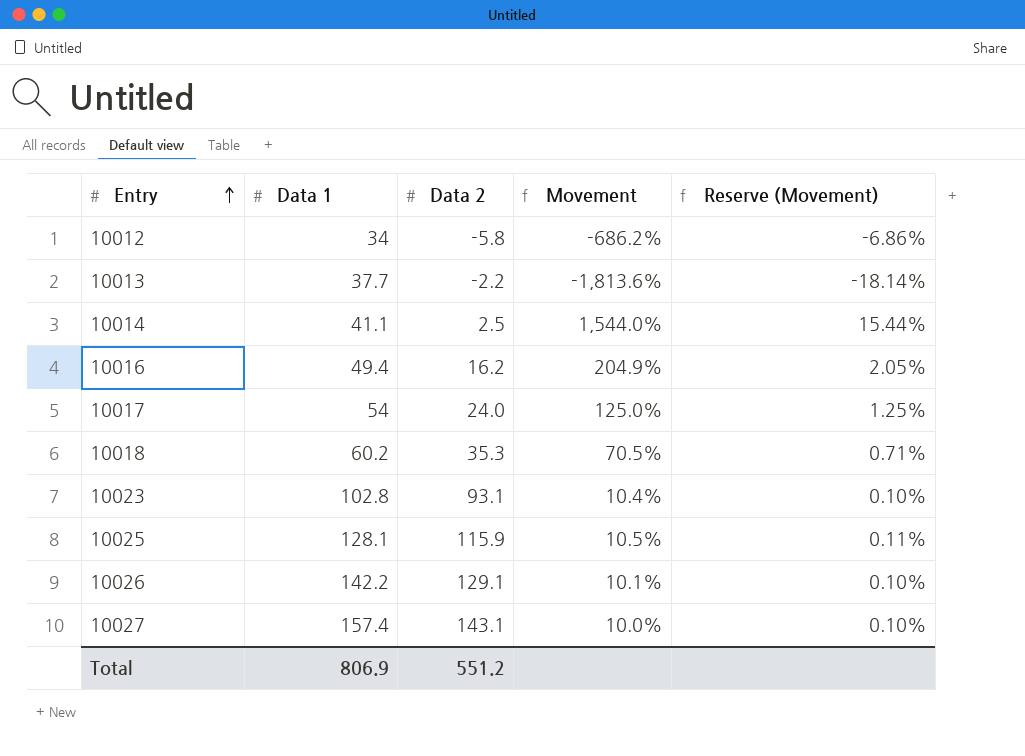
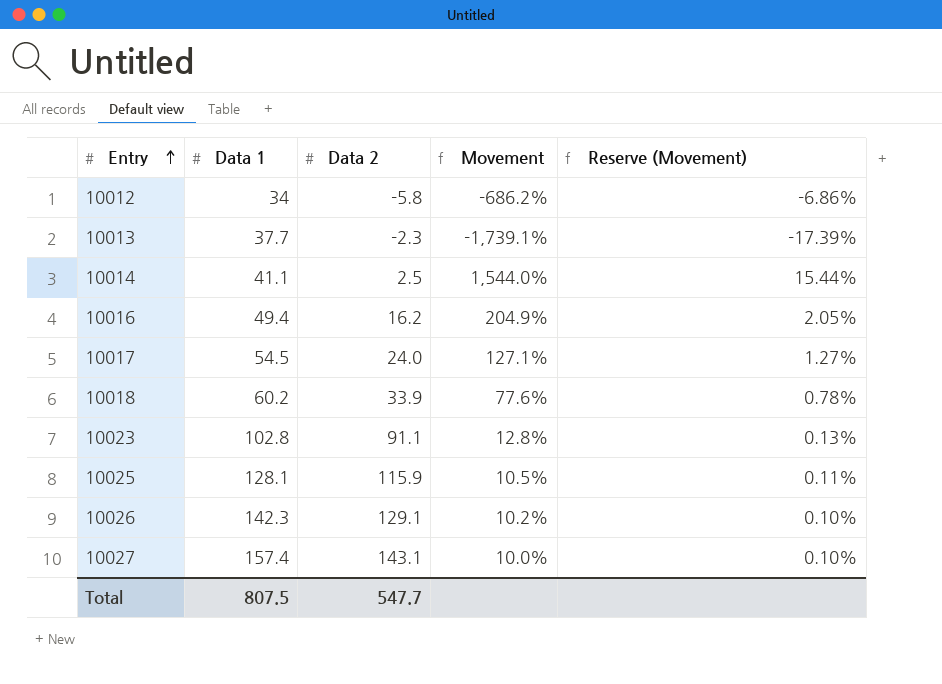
10013 | Data 2: -2.2 -> -2.3
10013 | Movement: -1,813.6% -> -1,739.1%
10013 | Reserve (Movement): -18.14% -> -17.39%
10017 | Data 1: 54 -> 54.5
10017 | Movement: 125.0% -> 127.1%
10017 | Reserve (Movement): 1.25% -> 1.27%
10018 | Data 2: 35.3 -> 33.9
10018 | Movement: 70.5% -> 77.6%
10018 | Reserve (Movement): 0.71% -> 0.78%
10023 | Data 2: 93.1 -> 91.1
10023 | Movement: 10.4% -> 12.8%
10023 | Reserve (Movement): 0.10% -> 0.13%
10026 | Data 1: 142.2 -> 142.3
10026 | Movement: 10.1% -> 10.2%
Total | Data 1: 806.9 -> 807.5
Total | Data 2: 551.2 -> 547.7

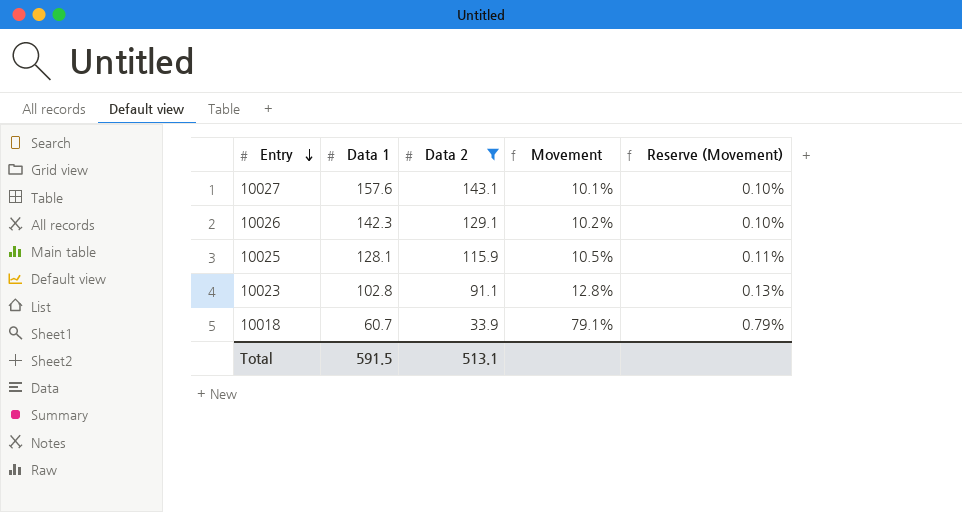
filter: none -> Data 2 >= 33.9
row order: Entry ascending -> Entry descending
10027 | Data 1: 157.4 -> 157.6
10027 | Movement: 10.0% -> 10.1%
10018 | Data 1: 60.2 -> 60.7
10018 | Movement: 77.6% -> 79.1%
10018 | Reserve (Movement): 0.78% -> 0.79%
Total | Data 1: 807.5 -> 591.5
Total | Data 2: 547.7 -> 513.1

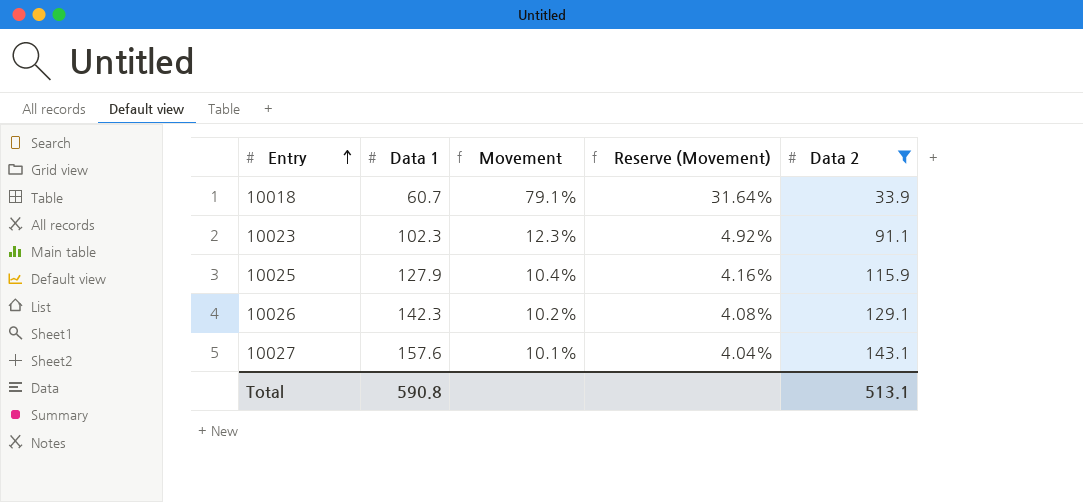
row order: Entry descending -> Entry ascending
column Reserve (Movement) | formula: [Movement] * 0.01 -> [Movement] * 0.4
column Data 2 | position: 3 -> 5
10023 | Data 1: 102.8 -> 102.3
10023 | Movement: 12.8% -> 12.3%
10025 | Data 1: 128.1 -> 127.9
10025 | Movement: 10.5% -> 10.4%
Total | Data 1: 591.5 -> 590.8

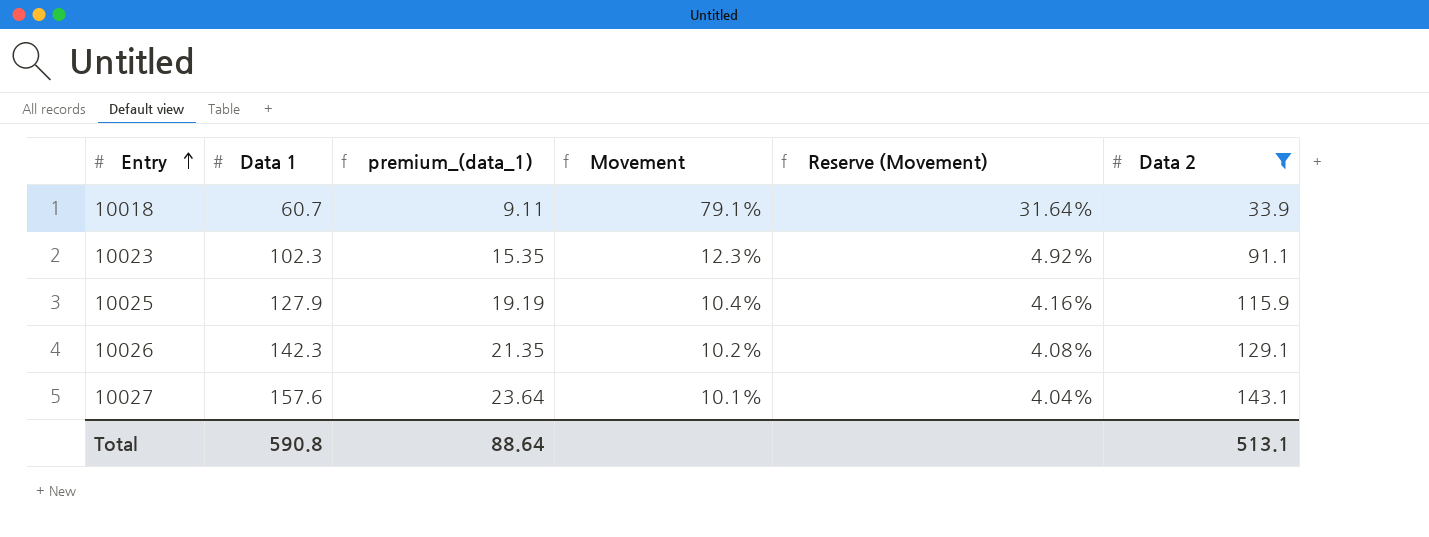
column premium_(data_1) | formula: none -> [Data 1] * 0.15

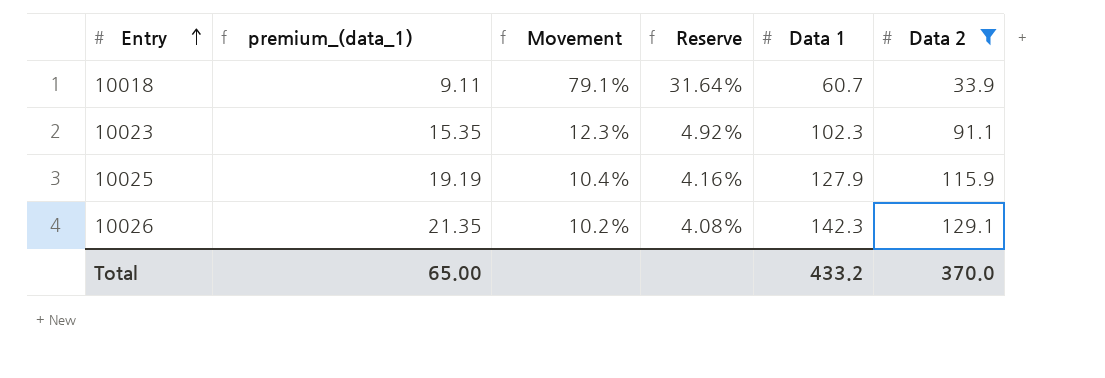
column name: Reserve (Movement) -> Reserve
column Data 1 | position: 2 -> 5
row 10027: 157.6 | 23.64 | 10.1% | 4.04% | 143.1 -> none
Total | premium_(data_1): 88.64 -> 65.00
Total | Data 1: 590.8 -> 433.2
Total | Data 2: 513.1 -> 370.0

